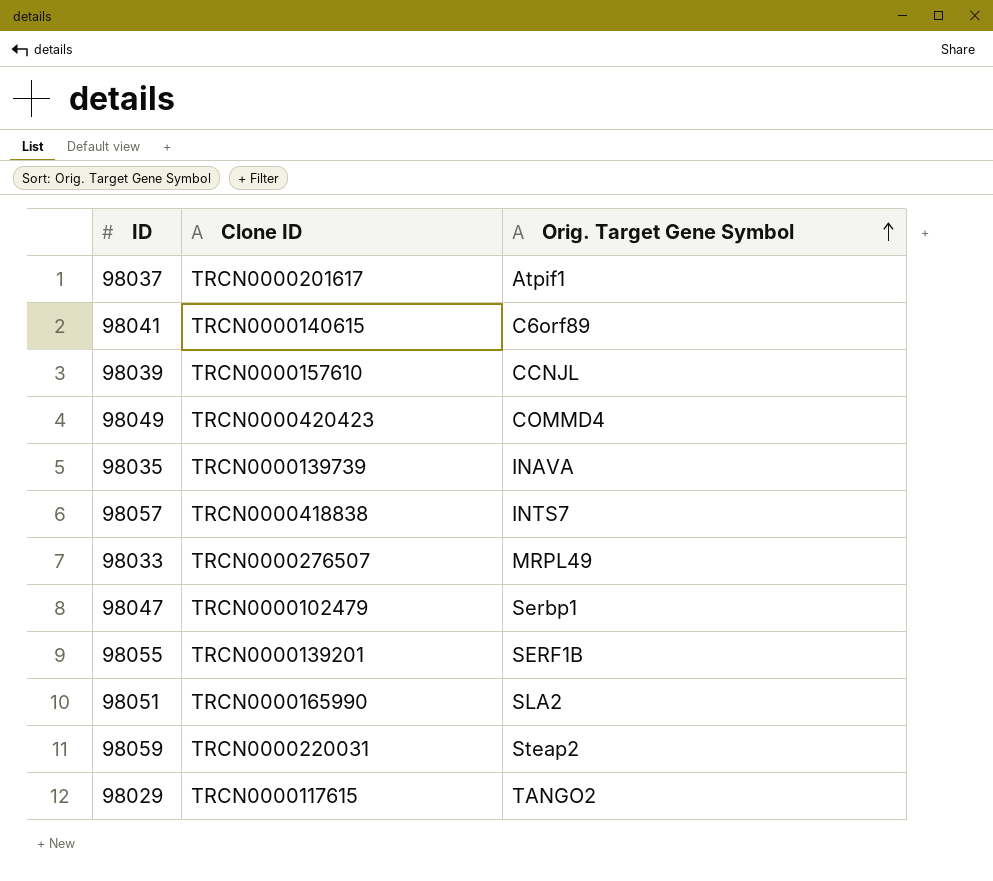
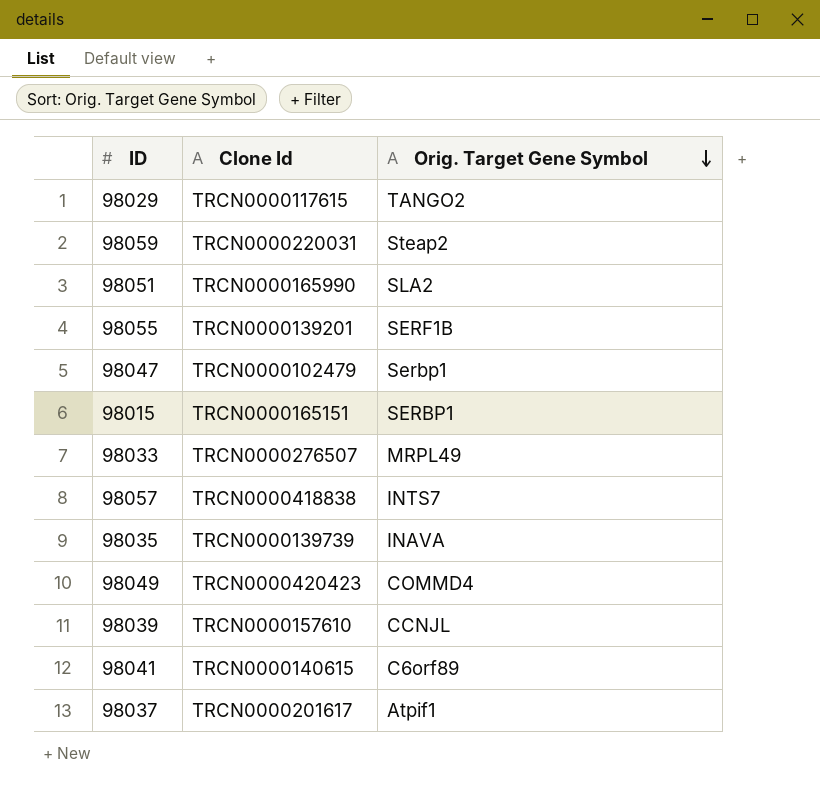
row order: Orig. Target Gene Symbol ascending -> Orig. Target Gene Symbol descending
column name: Clone ID -> Clone Id
row 98015: none -> TRCN0000165151 | SERBP1

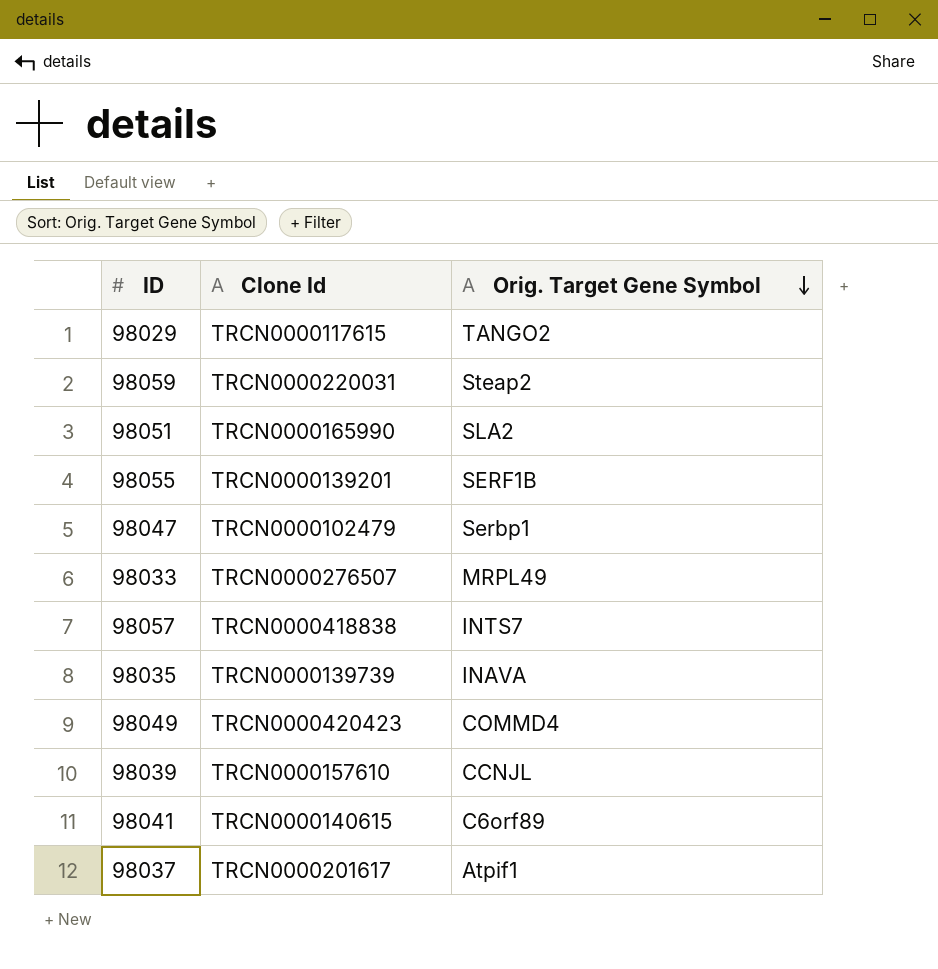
row 98015: TRCN0000165151 | SERBP1 -> none

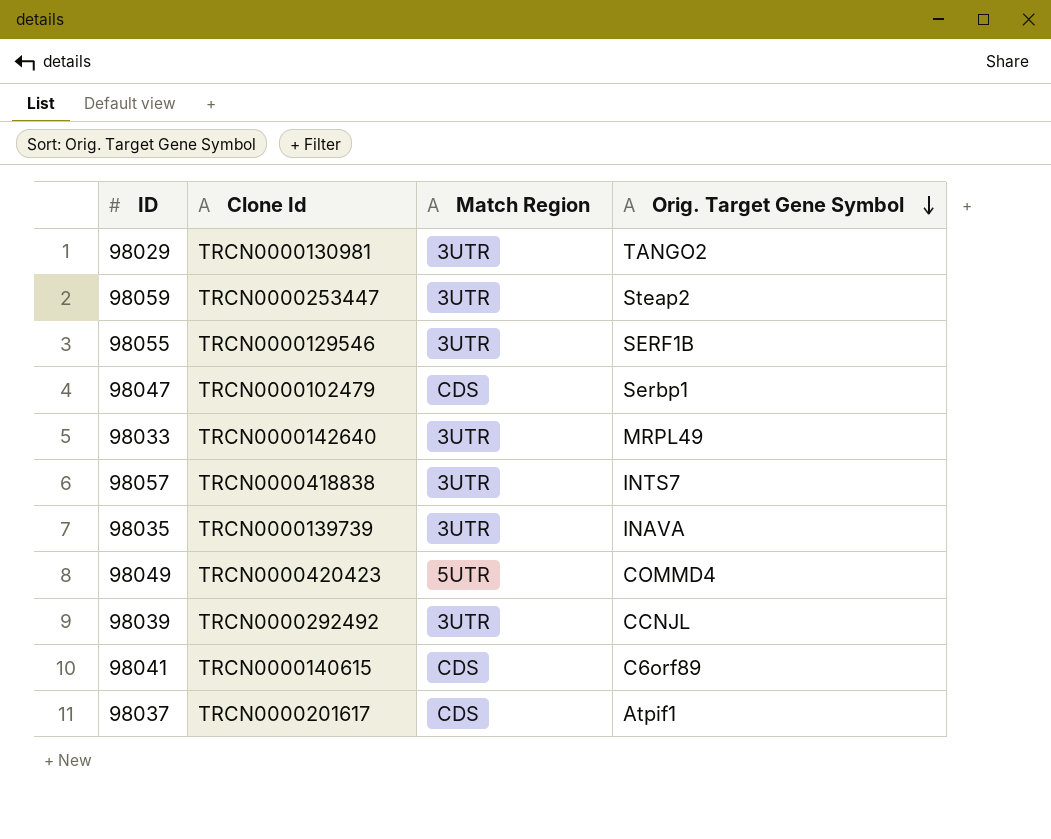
column Match Region | position: none -> 3
row 98051: TRCN0000165990 | SLA2 -> none
98029 | Clone Id: TRCN0000117615 -> TRCN0000130981
98059 | Clone Id: TRCN0000220031 -> TRCN0000253447
98055 | Clone Id: TRCN0000139201 -> TRCN0000129546
98033 | Clone Id: TRCN0000276507 -> TRCN0000142640
98039 | Clone Id: TRCN0000157610 -> TRCN0000292492

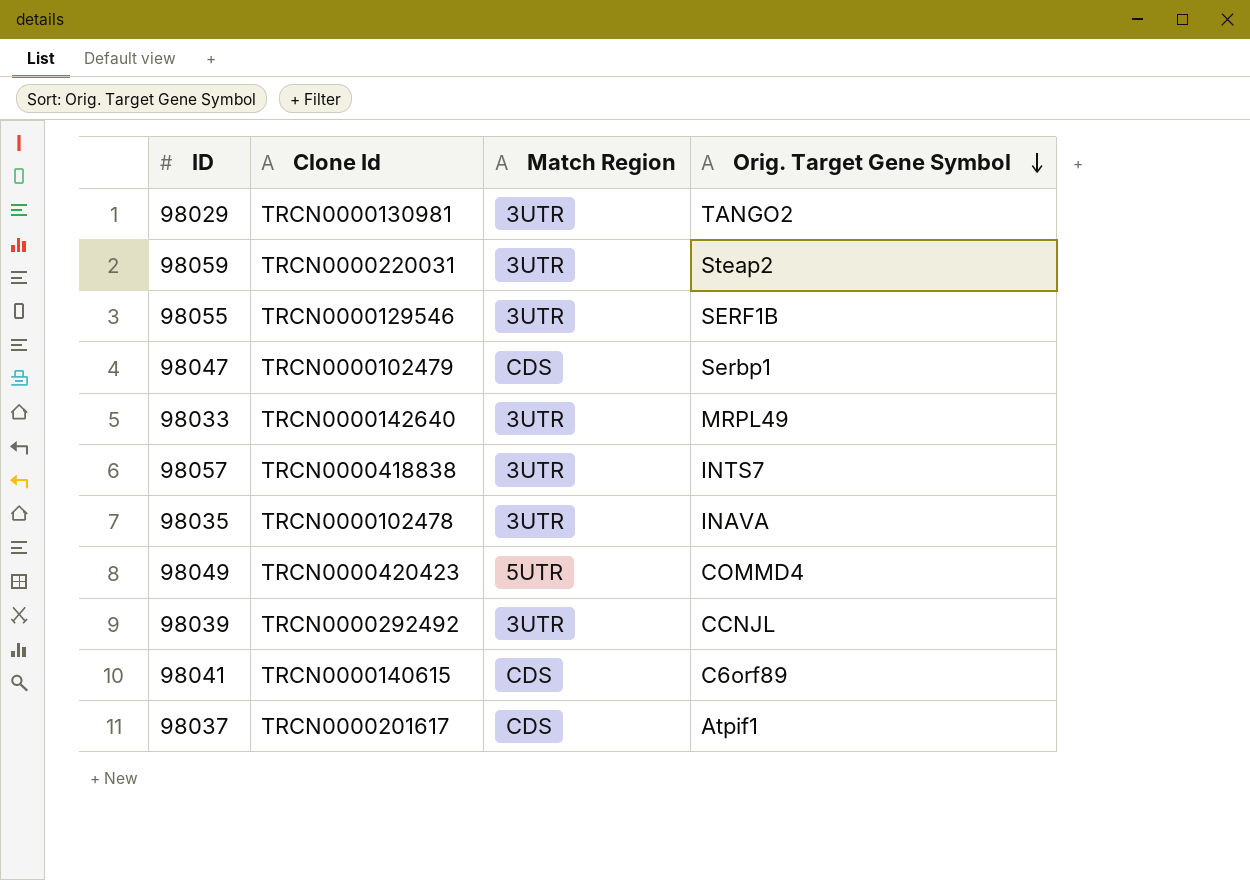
98059 | Clone Id: TRCN0000253447 -> TRCN0000220031
98035 | Clone Id: TRCN0000139739 -> TRCN0000102478

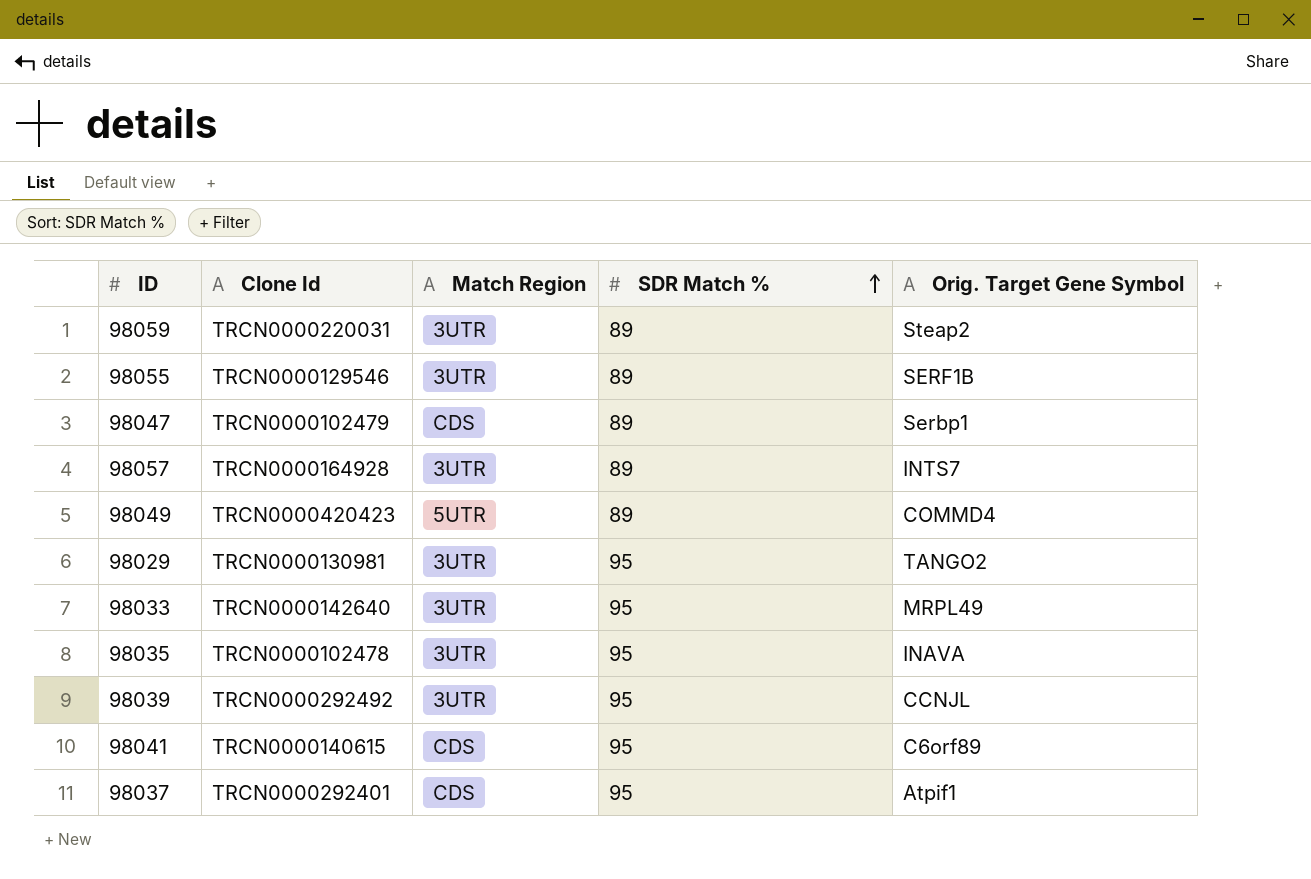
row order: Orig. Target Gene Symbol descending -> SDR Match % ascending
column SDR Match % | position: none -> 4
98057 | Clone Id: TRCN0000418838 -> TRCN0000164928
98037 | Clone Id: TRCN0000201617 -> TRCN0000292401

